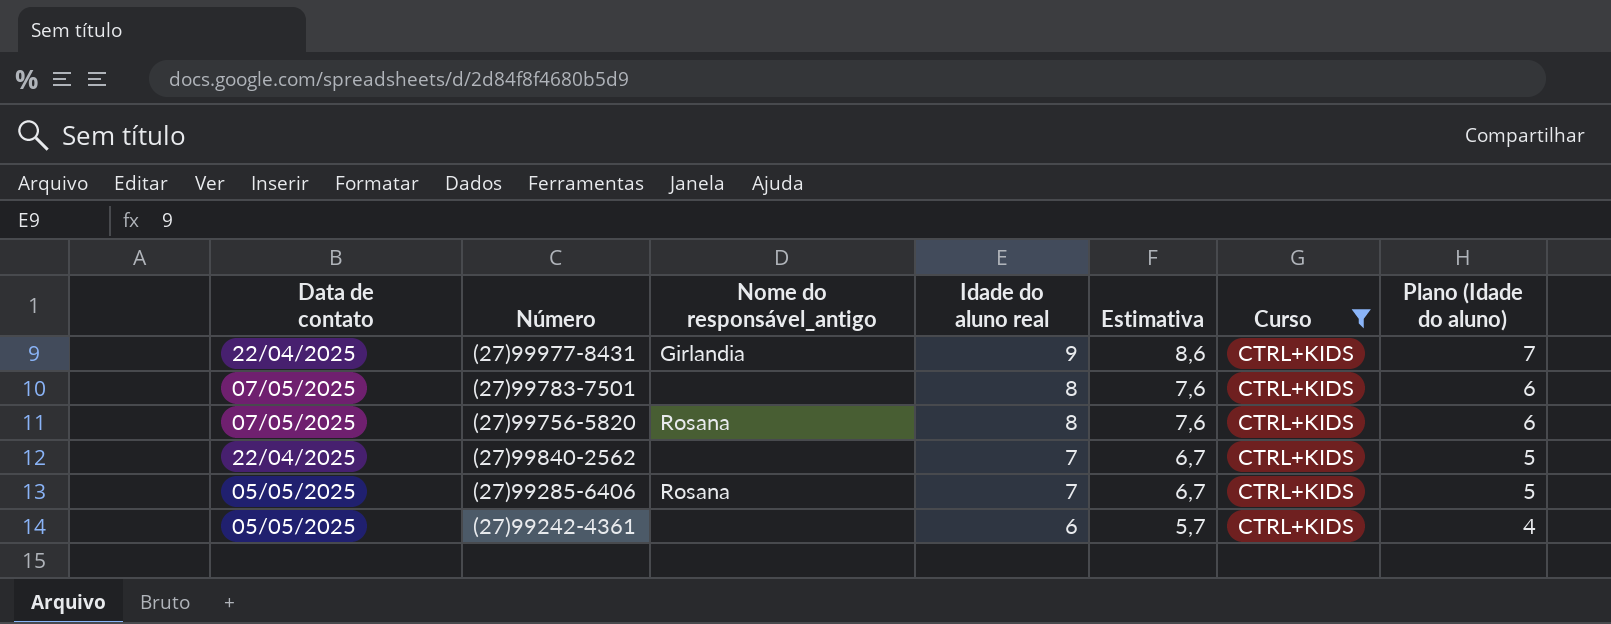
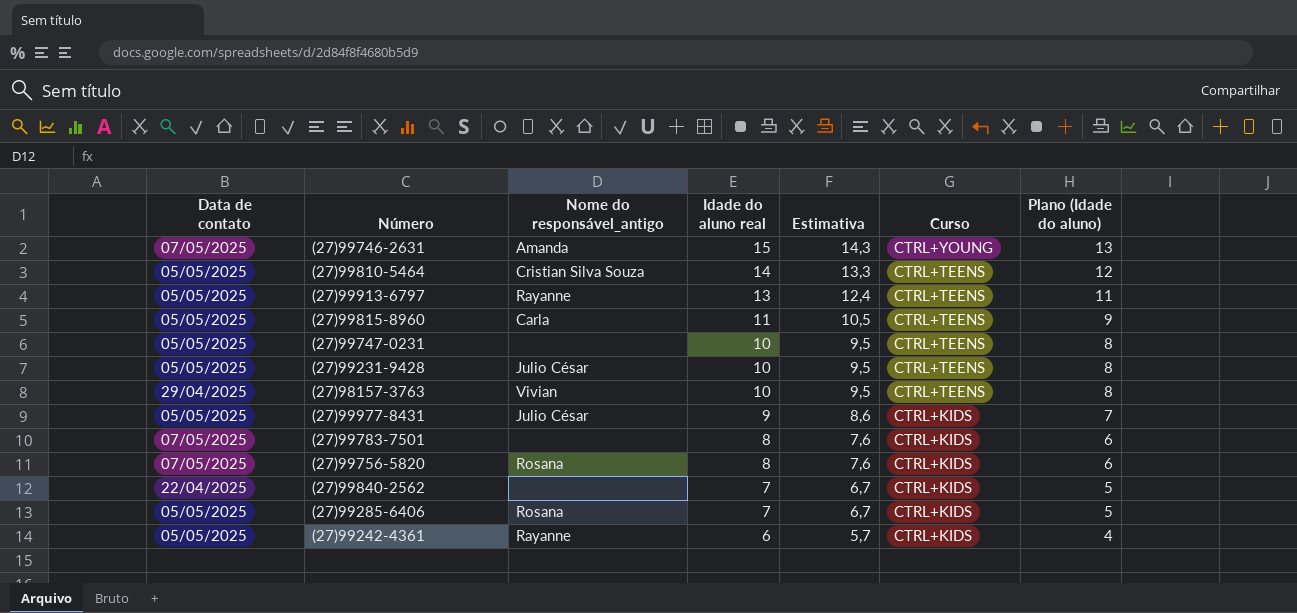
filter: Curso = CTRL+KIDS -> none
(27)99977-8431 | Data de contato: 22/04/2025 -> 05/05/2025
(27)99977-8431 | Nome do responsável_antigo: Girlandia -> Julio César
(27)99242-4361 | Nome do responsável_antigo: none -> Rayanne

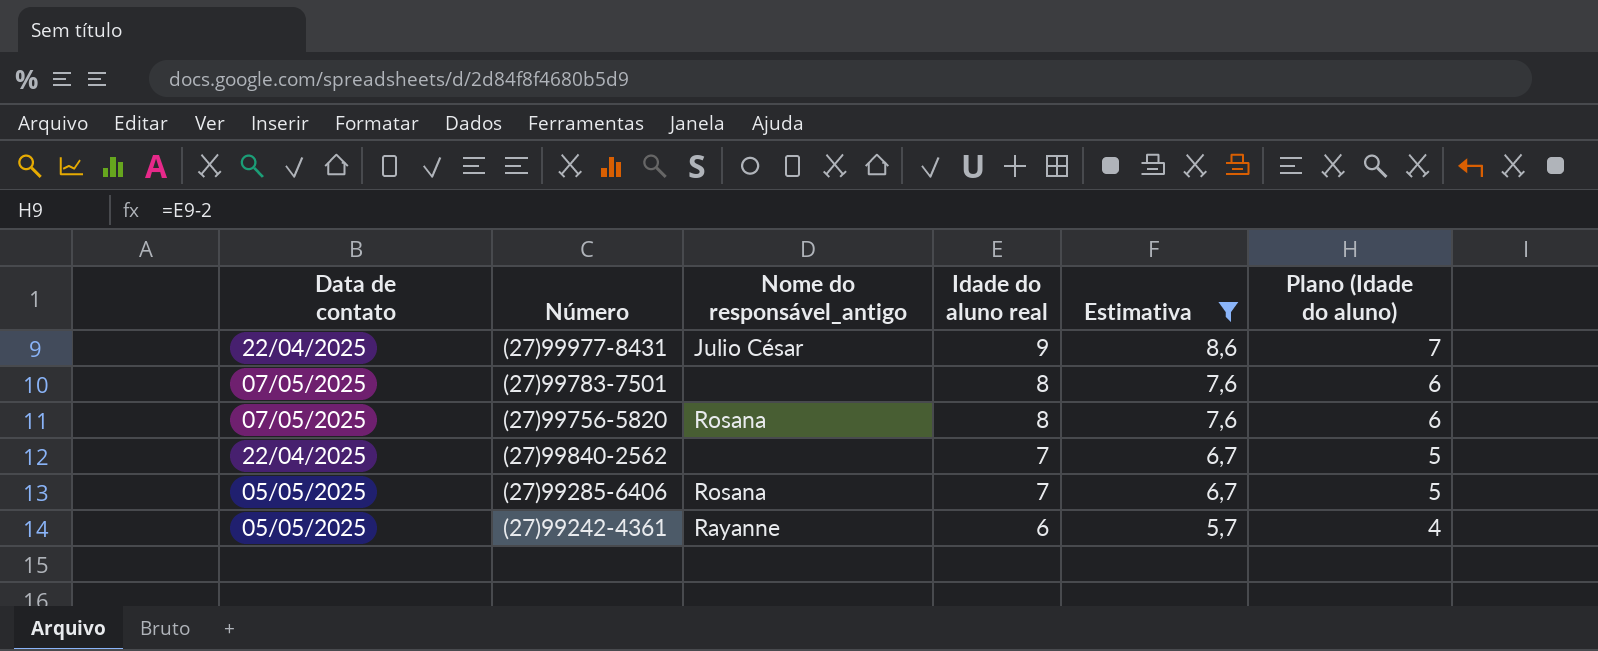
filter: none -> Estimativa <= 8,6
column Curso | position: 6 -> none
(27)99977-8431 | Data de contato: 05/05/2025 -> 22/04/2025

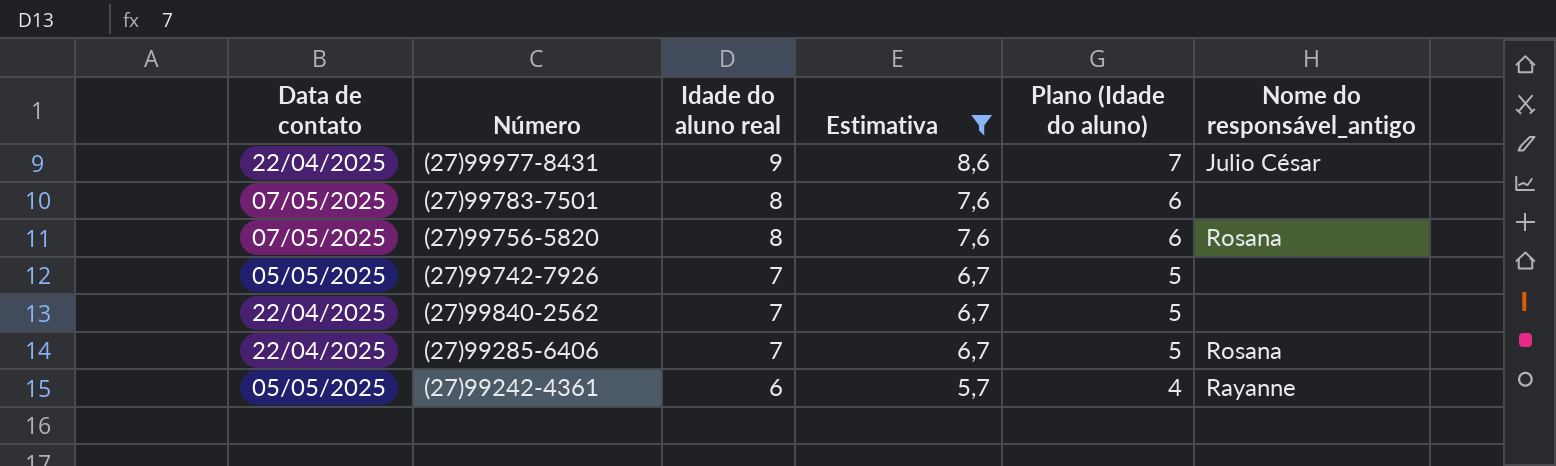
column Nome do responsável_antigo | position: 3 -> 6
row (27)99742-7926: none -> 05/05/2025 | 7 | 6,7 | 5 | none
(27)99285-6406 | Data de contato: 05/05/2025 -> 22/04/2025

